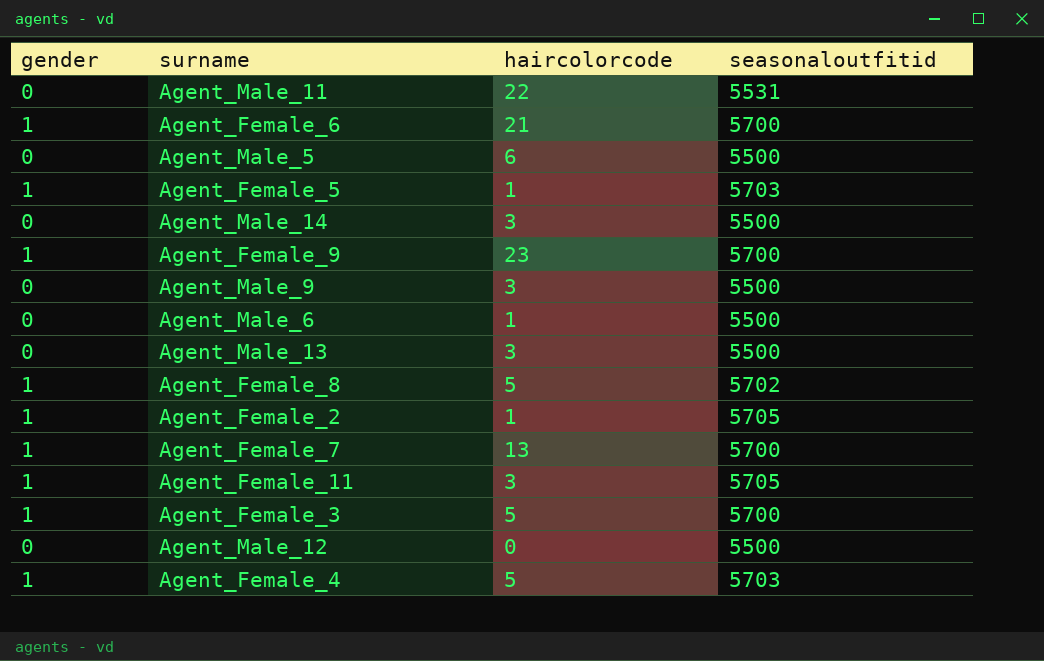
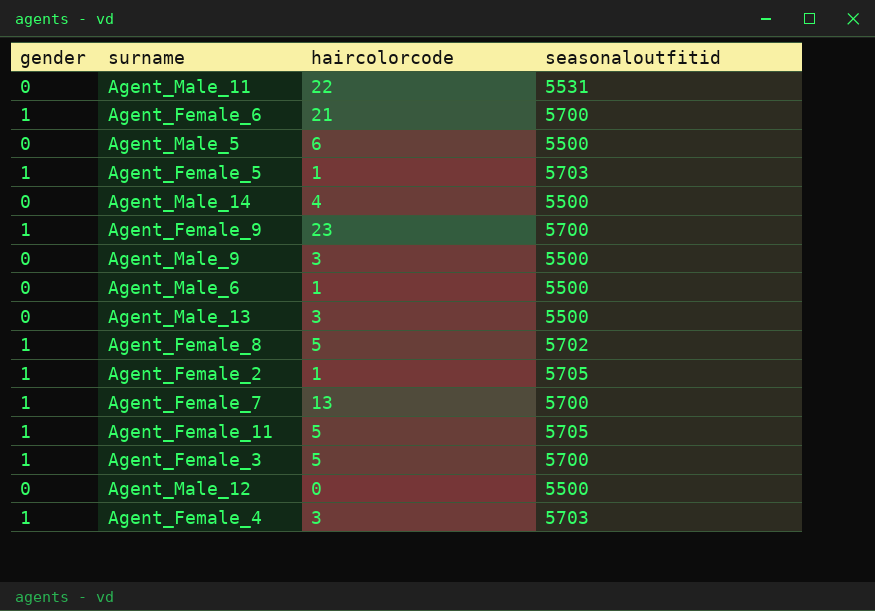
Agent_Male_14 | haircolorcode: 3 -> 4
Agent_Female_11 | haircolorcode: 3 -> 5
Agent_Female_4 | haircolorcode: 5 -> 3

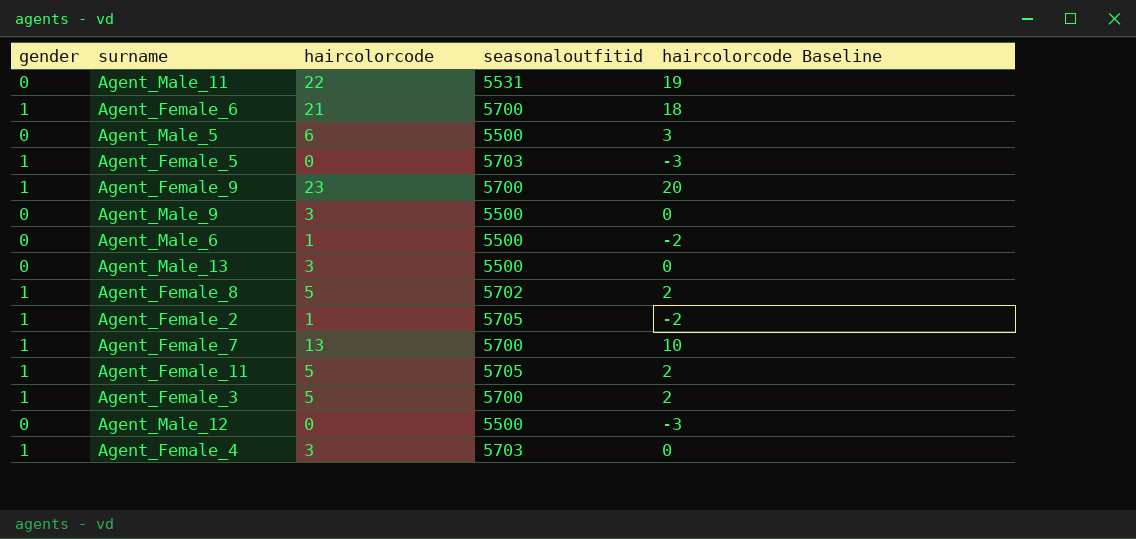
column haircolorcode Baseline | formula: none -> [haircolorcode] - 3
row Agent_Male_14: 0 | 4 | 5500 -> none
Agent_Female_5 | haircolorcode: 1 -> 0

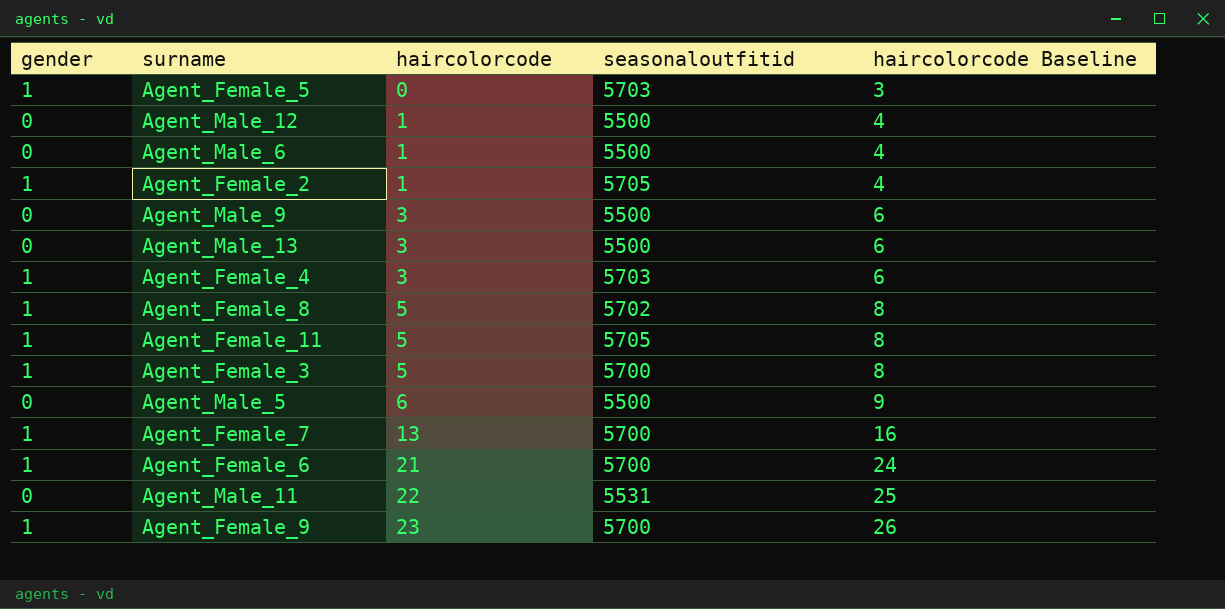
row order: none -> haircolorcode ascending
column haircolorcode Baseline | formula: [haircolorcode] - 3 -> [haircolorcode] + 3
Agent_Male_12 | haircolorcode: 0 -> 1

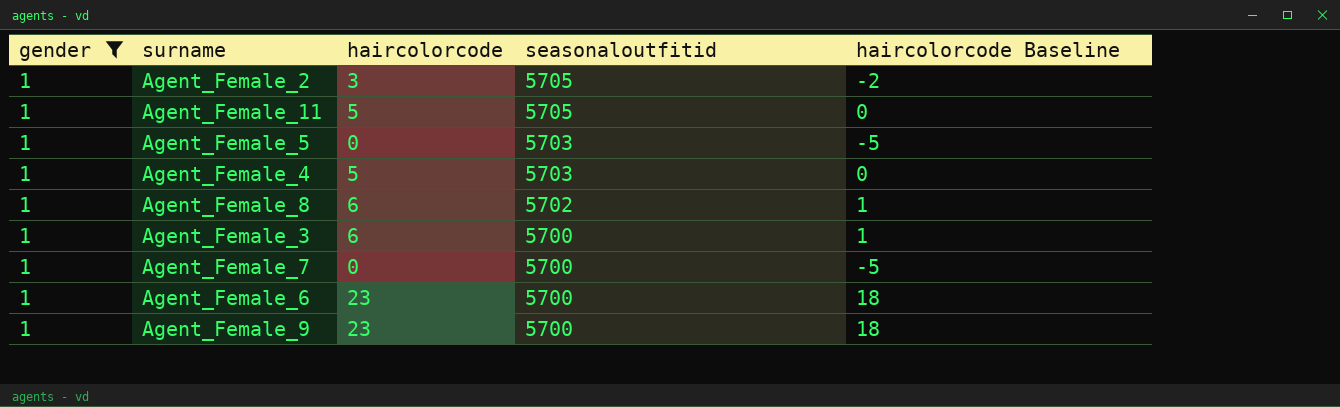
filter: none -> gender = 1
row order: haircolorcode ascending -> seasonaloutfitid descending
column haircolorcode Baseline | formula: [haircolorcode] + 3 -> [haircolorcode] - 5
Agent_Female_2 | haircolorcode: 1 -> 3
Agent_Female_4 | haircolorcode: 3 -> 5
Agent_Female_8 | haircolorcode: 5 -> 6
Agent_Female_3 | haircolorcode: 5 -> 6
Agent_Female_7 | haircolorcode: 13 -> 0
Agent_Female_6 | haircolorcode: 21 -> 23

